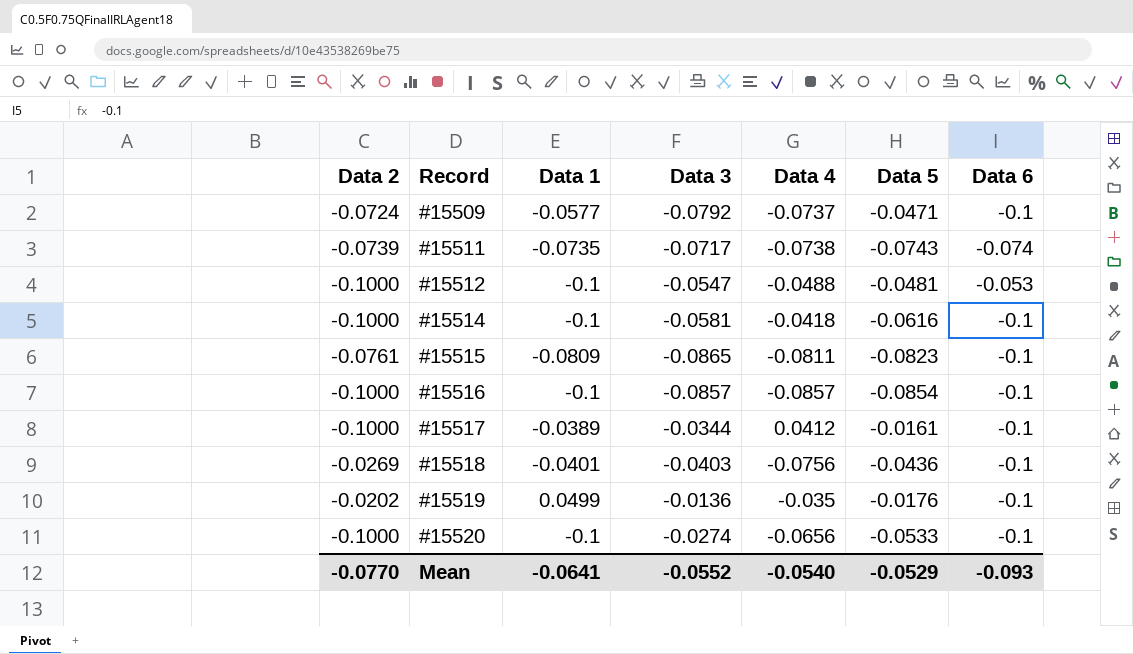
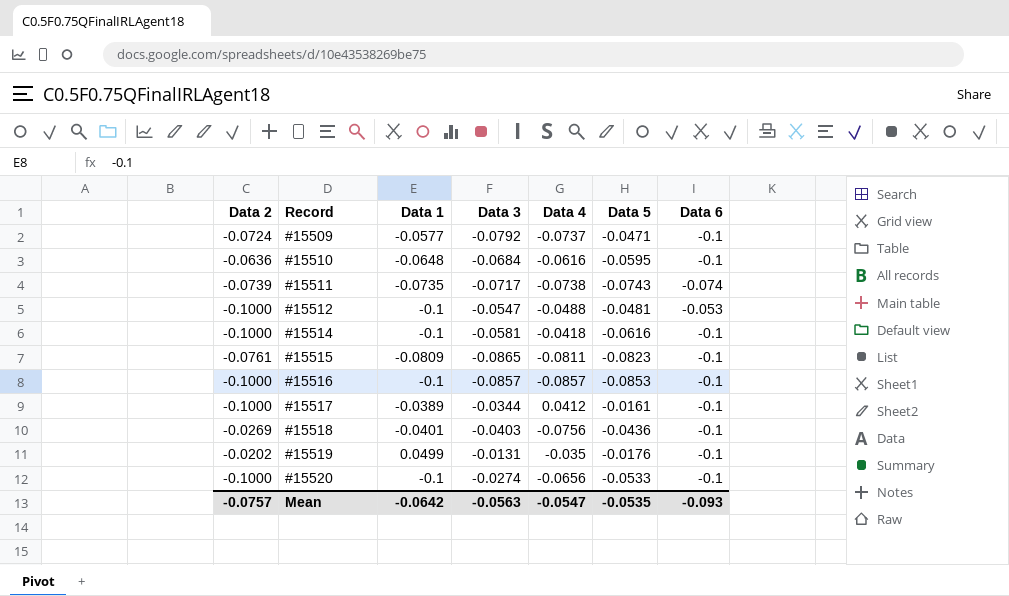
row #15510: none -> -0.0636 | -0.0648 | -0.0684 | -0.0616 | -0.0595 | -0.1
#15516 | Data 5: -0.0854 -> -0.0853
#15519 | Data 3: -0.0136 -> -0.0131
Mean | Data 2: -0.0770 -> -0.0757
Mean | Data 1: -0.0641 -> -0.0642
Mean | Data 3: -0.0552 -> -0.0563
Mean | Data 4: -0.0540 -> -0.0547
Mean | Data 5: -0.0529 -> -0.0535

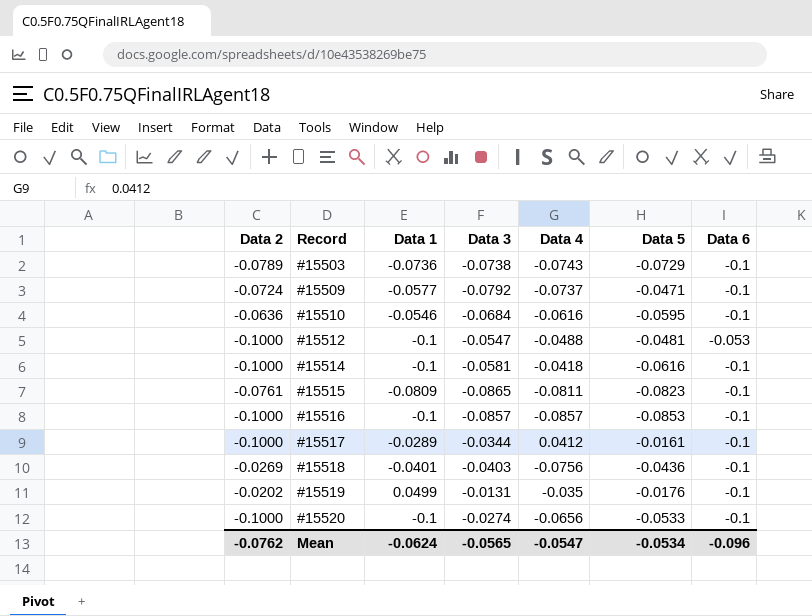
row #15511: -0.0739 | -0.0735 | -0.0717 | -0.0738 | -0.0743 | -0.074 -> none
row #15503: none -> -0.0789 | -0.0736 | -0.0738 | -0.0743 | -0.0729 | -0.1
#15510 | Data 1: -0.0648 -> -0.0546
#15517 | Data 1: -0.0389 -> -0.0289
Mean | Data 2: -0.0757 -> -0.0762
Mean | Data 1: -0.0642 -> -0.0624
Mean | Data 3: -0.0563 -> -0.0565
Mean | Data 5: -0.0535 -> -0.0534
Mean | Data 6: -0.093 -> -0.096

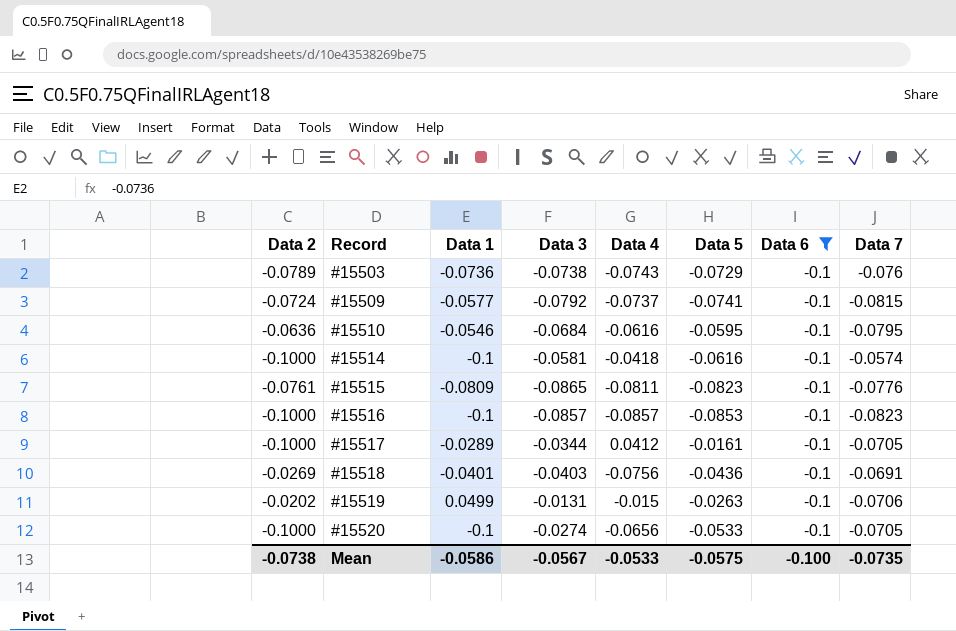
filter: none -> Data 6 = -0.1
column Data 7 | position: none -> 8
#15509 | Data 5: -0.0471 -> -0.0741
#15519 | Data 4: -0.035 -> -0.015
#15519 | Data 5: -0.0176 -> -0.0263
Mean | Data 2: -0.0762 -> -0.0738
Mean | Data 1: -0.0624 -> -0.0586
Mean | Data 3: -0.0565 -> -0.0567
Mean | Data 4: -0.0547 -> -0.0533
Mean | Data 5: -0.0534 -> -0.0575
Mean | Data 6: -0.096 -> -0.100

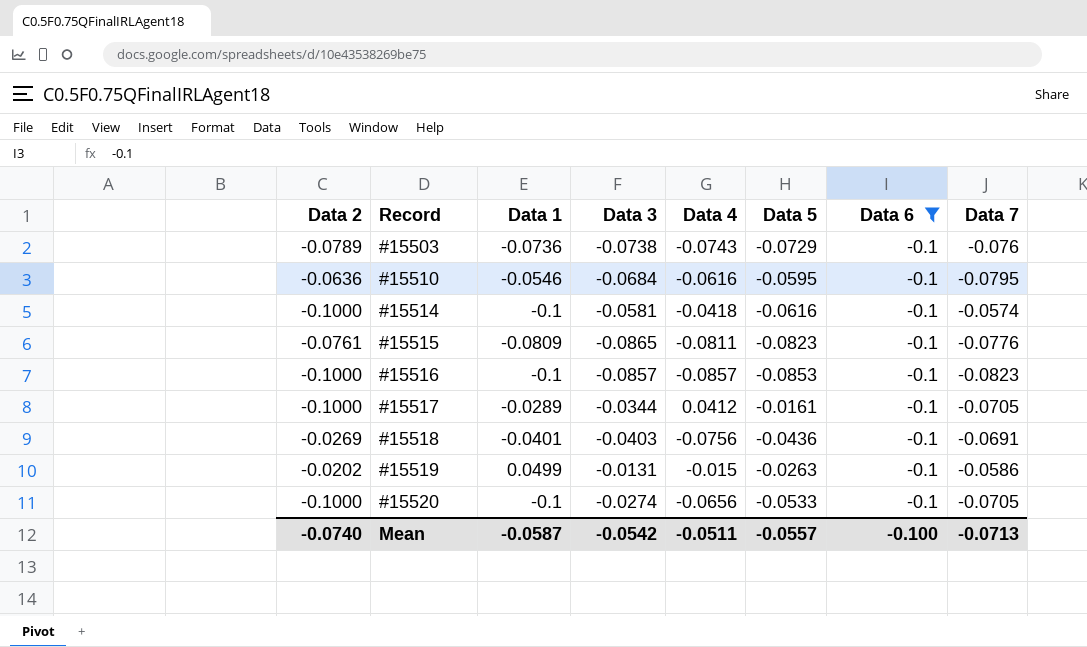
row #15509: -0.0724 | -0.0577 | -0.0792 | -0.0737 | -0.0741 | -0.1 | -0.0815 -> none
#15519 | Data 7: -0.0706 -> -0.0586
Mean | Data 2: -0.0738 -> -0.0740
Mean | Data 1: -0.0586 -> -0.0587
Mean | Data 3: -0.0567 -> -0.0542
Mean | Data 4: -0.0533 -> -0.0511
Mean | Data 5: -0.0575 -> -0.0557
Mean | Data 7: -0.0735 -> -0.0713

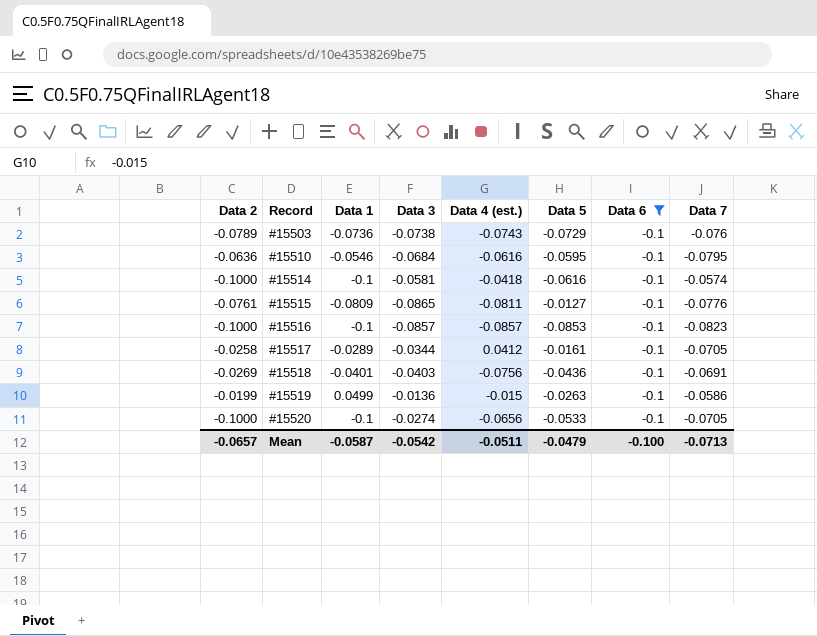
column name: Data 4 -> Data 4 (est.)
#15515 | Data 5: -0.0823 -> -0.0127
#15517 | Data 2: -0.1000 -> -0.0258
#15519 | Data 2: -0.0202 -> -0.0199
#15519 | Data 3: -0.0131 -> -0.0136
Mean | Data 2: -0.0740 -> -0.0657
Mean | Data 5: -0.0557 -> -0.0479

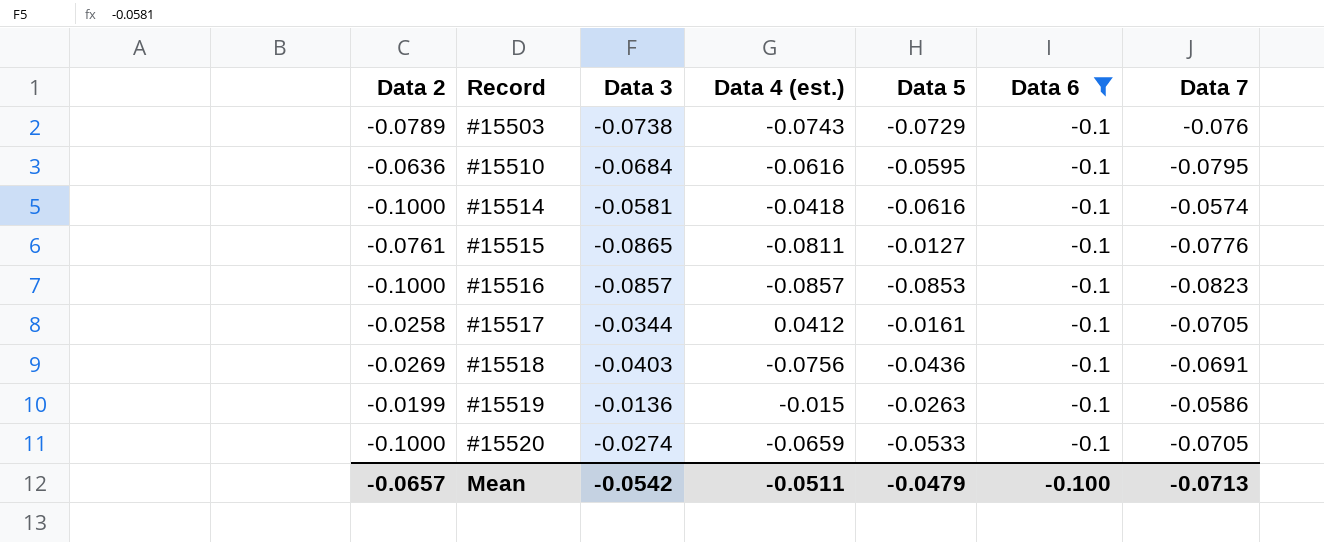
column Data 1 | position: 3 -> none
#15520 | Data 4 (est.): -0.0656 -> -0.0659

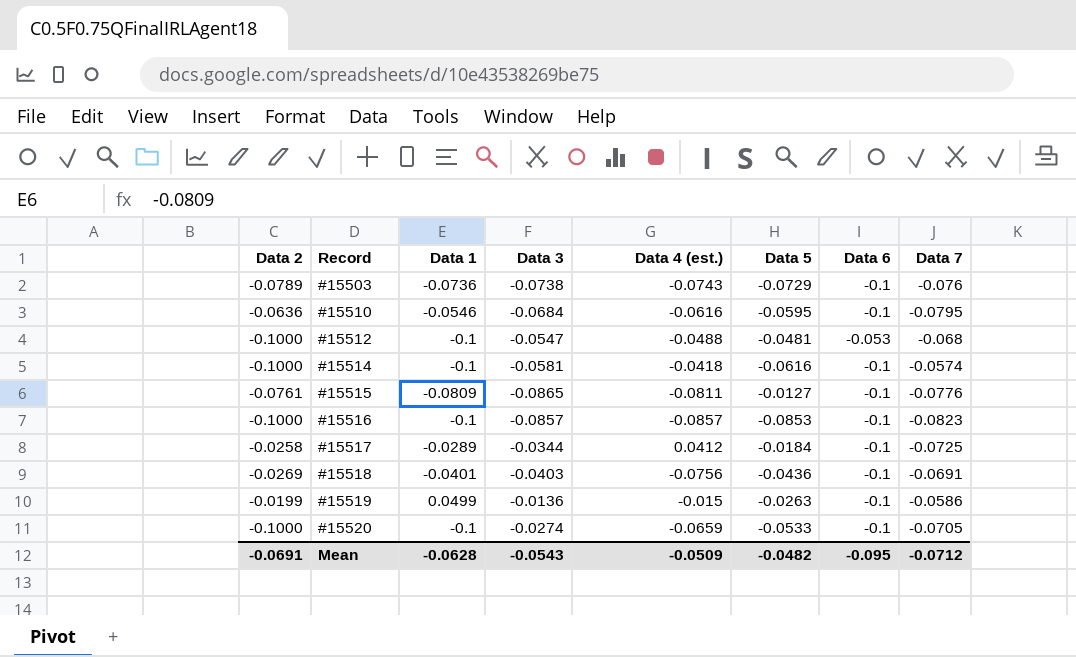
filter: Data 6 = -0.1 -> none
column Data 1 | position: none -> 3
#15517 | Data 5: -0.0161 -> -0.0184
#15517 | Data 7: -0.0705 -> -0.0725
Mean | Data 2: -0.0657 -> -0.0691
Mean | Data 3: -0.0542 -> -0.0543
Mean | Data 4 (est.): -0.0511 -> -0.0509
Mean | Data 5: -0.0479 -> -0.0482
Mean | Data 6: -0.100 -> -0.095
Mean | Data 7: -0.0713 -> -0.0712

